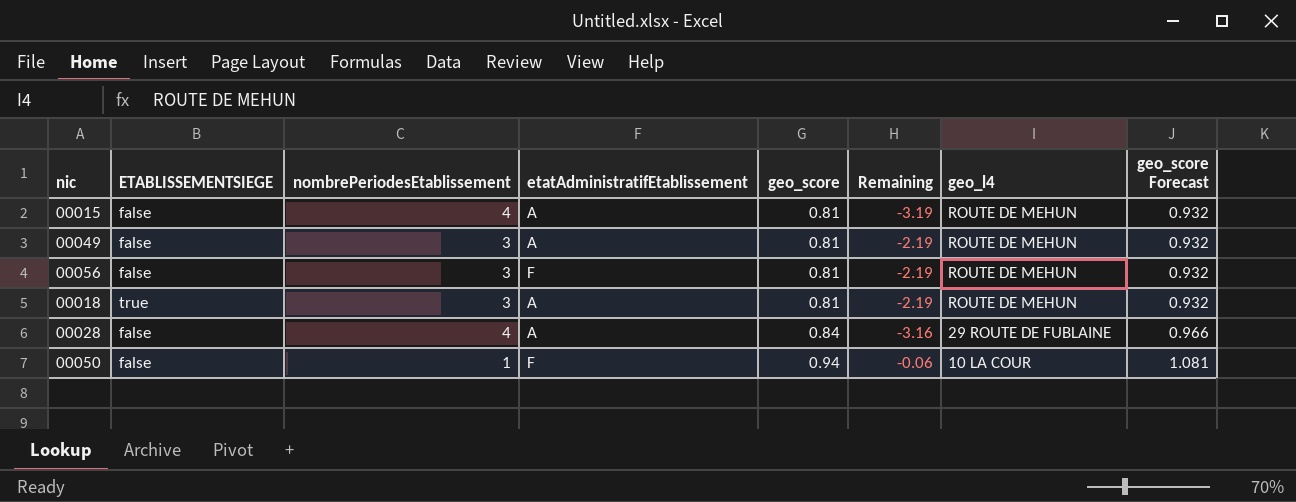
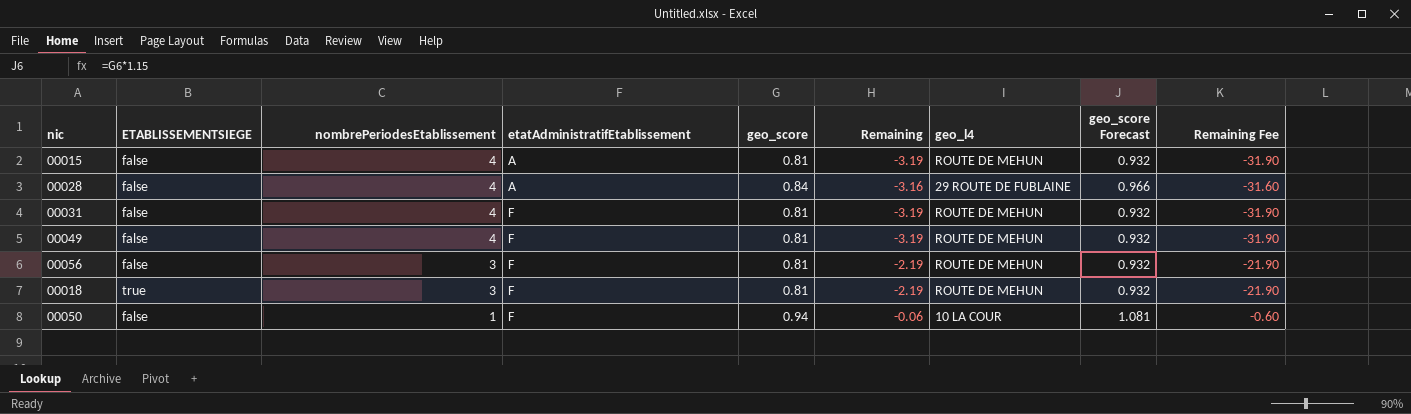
row order: geo_score ascending -> nombrePeriodesEtablissement descending
column Remaining Fee | formula: none -> [Remaining] * 10
row 00031: none -> false | 4 | F | 0.81 | -3.19 | ROUTE DE MEHUN | 0.932 | -31.90
00049 | nombrePeriodesEtablissement: 3 -> 4
00049 | etatAdministratifEtablissement: A -> F
00049 | Remaining: -2.19 -> -3.19
00018 | etatAdministratifEtablissement: A -> F

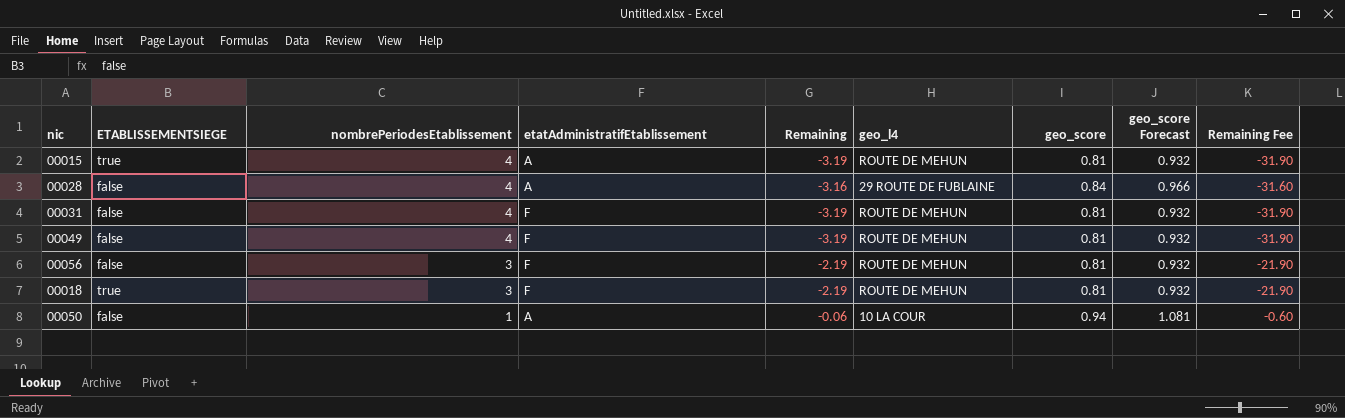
column geo_score | position: 5 -> 7
00015 | ETABLISSEMENTSIEGE: false -> true
00050 | etatAdministratifEtablissement: F -> A

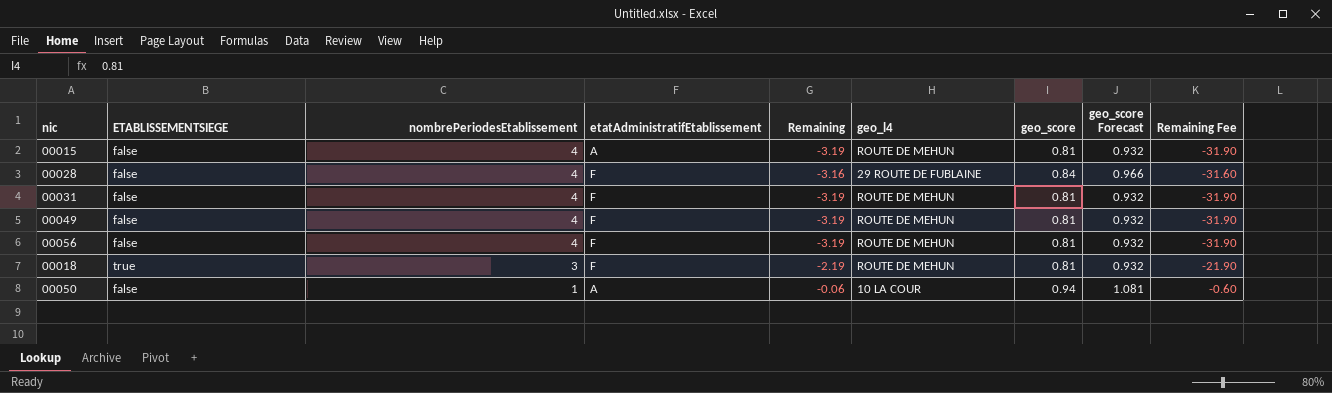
00015 | ETABLISSEMENTSIEGE: true -> false
00028 | etatAdministratifEtablissement: A -> F
00056 | nombrePeriodesEtablissement: 3 -> 4
00056 | Remaining: -2.19 -> -3.19
00056 | Remaining Fee: -21.90 -> -31.90

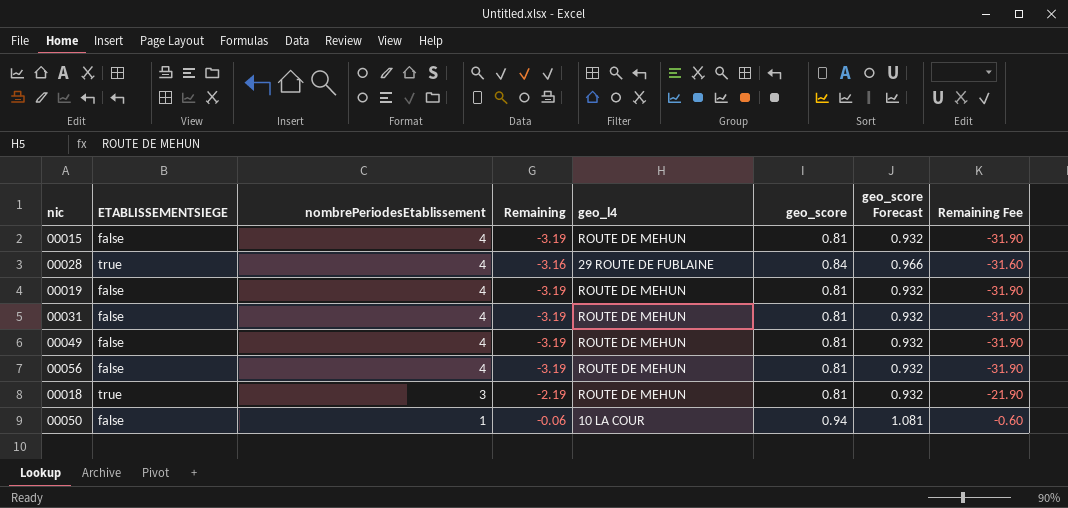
column etatAdministratifEtablissement | position: 4 -> none
00028 | ETABLISSEMENTSIEGE: false -> true
row 00019: none -> false | 4 | -3.19 | ROUTE DE MEHUN | 0.81 | 0.932 | -31.90

